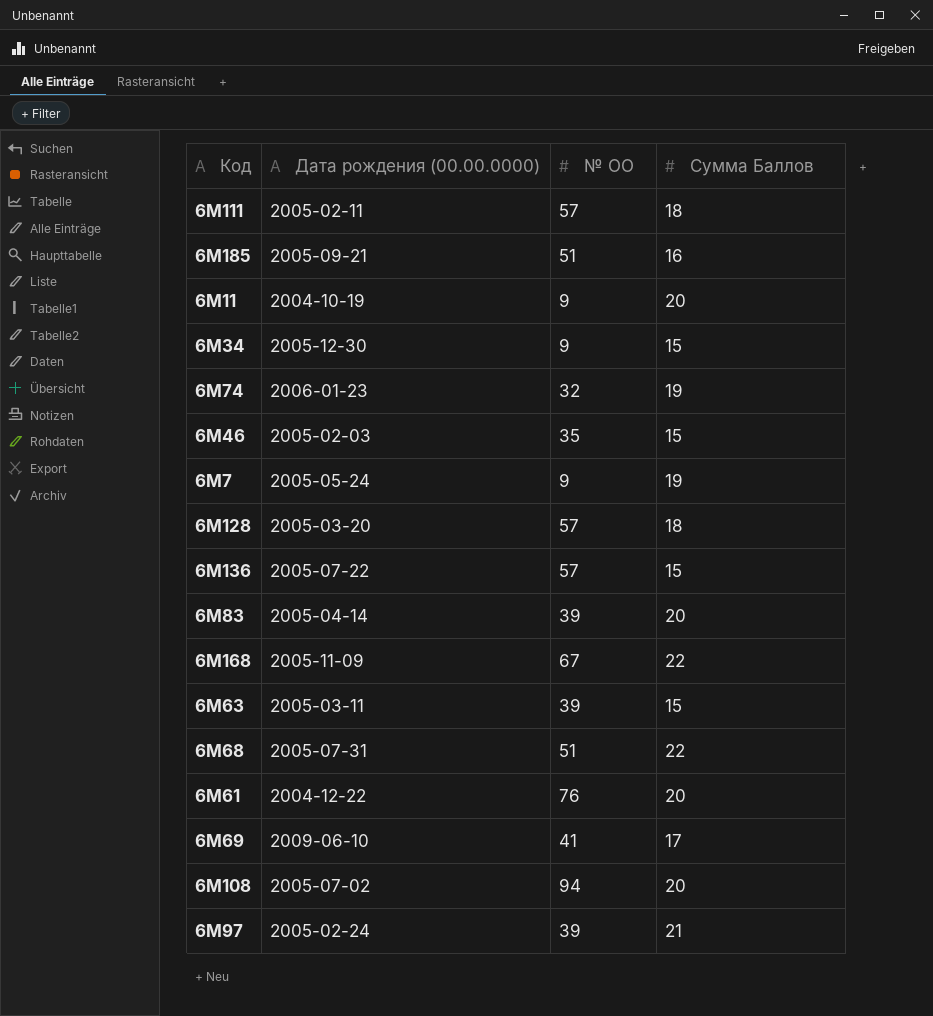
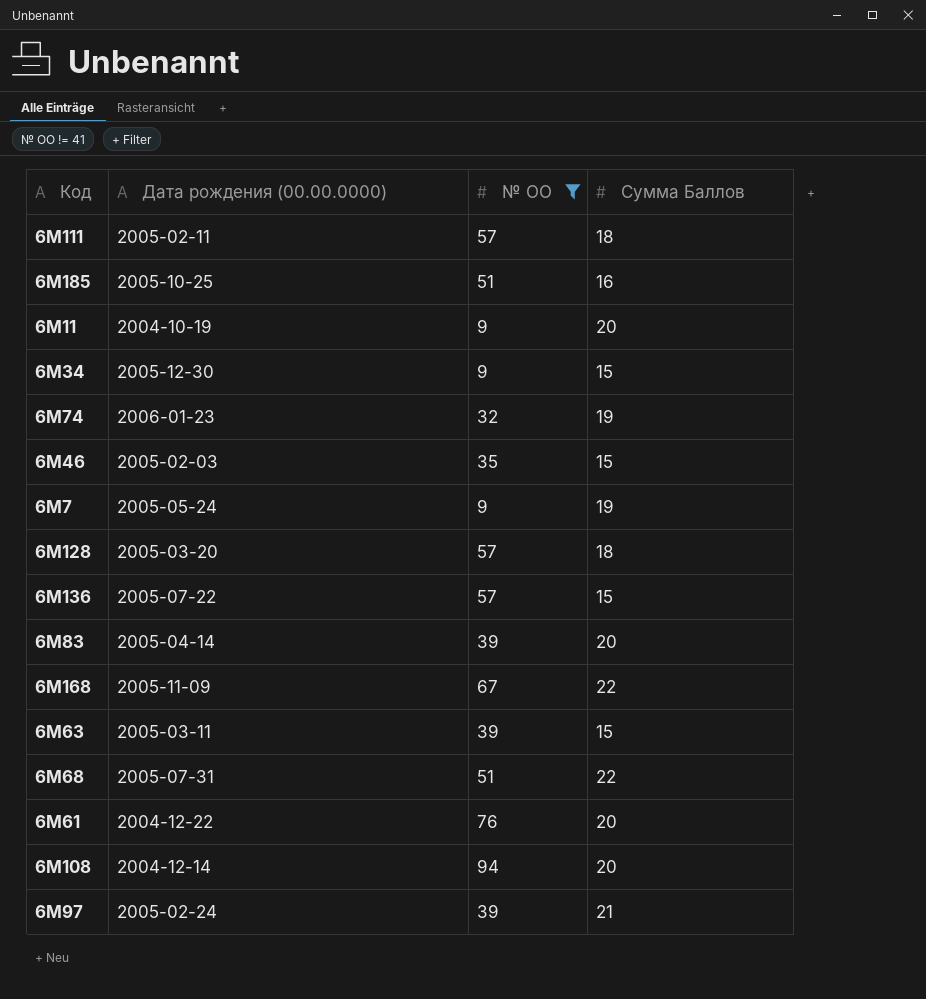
filter: none -> № ОО != 41
6М185 | Дата рождения (00.00.0000): 2005-09-21 -> 2005-10-25
6М108 | Дата рождения (00.00.0000): 2005-07-02 -> 2004-12-14

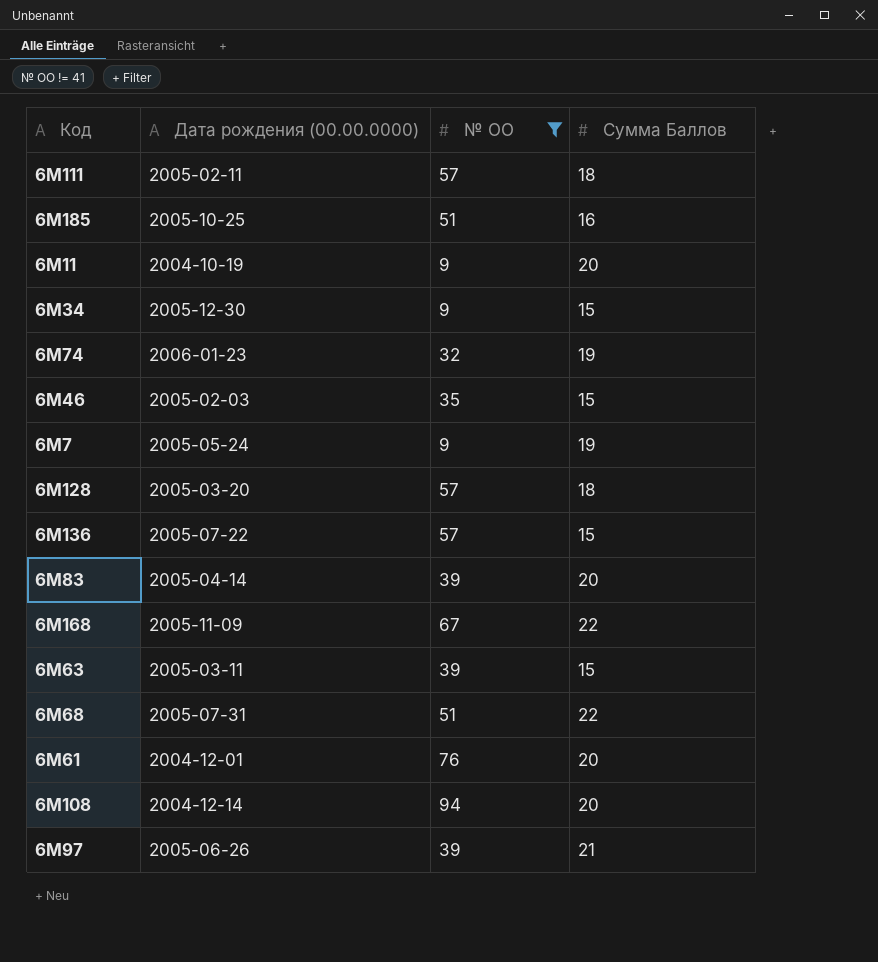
6М61 | Дата рождения (00.00.0000): 2004-12-22 -> 2004-12-01
6М97 | Дата рождения (00.00.0000): 2005-02-24 -> 2005-06-26

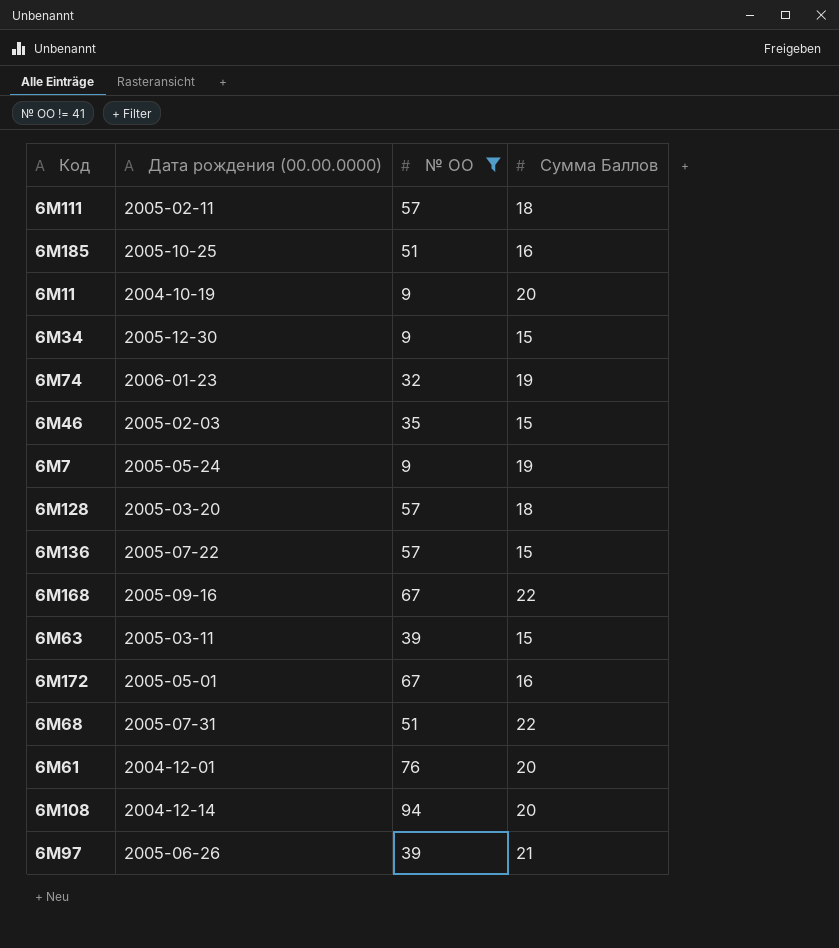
row 6М83: 2005-04-14 | 39 | 20 -> none
6М168 | Дата рождения (00.00.0000): 2005-11-09 -> 2005-09-16
row 6М172: none -> 2005-05-01 | 67 | 16

